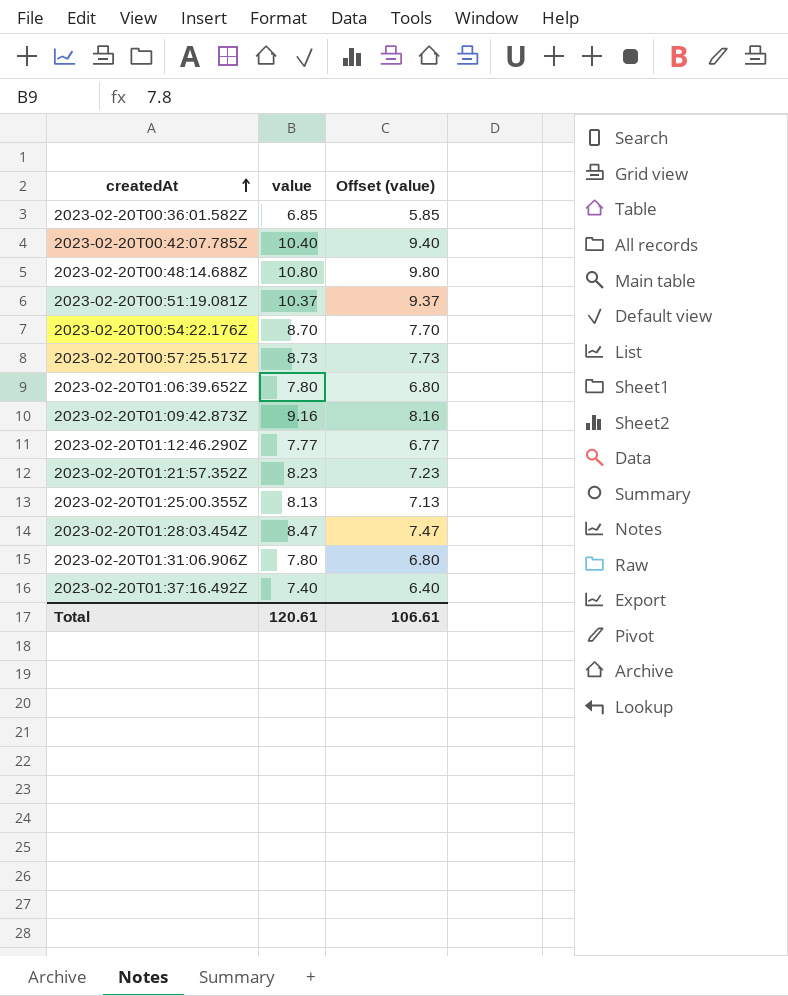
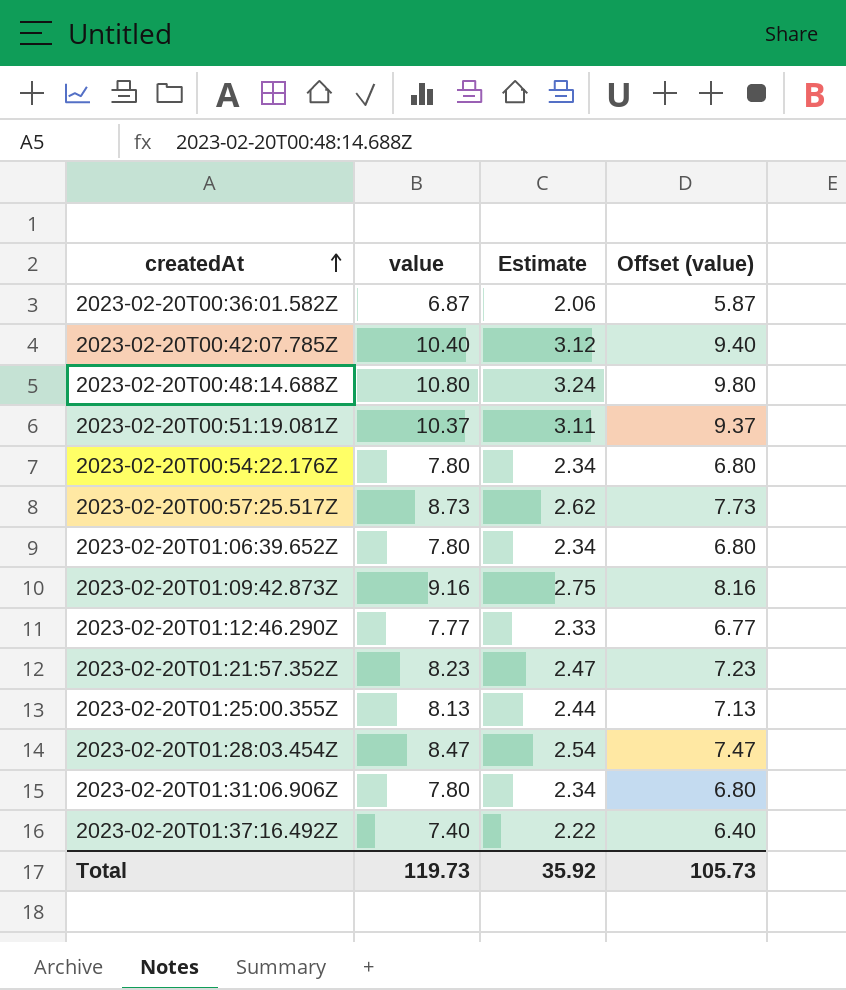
column Estimate | formula: none -> [value] * 0.3
2023-02-20T00:36:01.582Z | value: 6.85 -> 6.87
2023-02-20T00:36:01.582Z | Offset (value): 5.85 -> 5.87
2023-02-20T00:54:22.176Z | value: 8.70 -> 7.80
2023-02-20T00:54:22.176Z | Offset (value): 7.70 -> 6.80
Total | value: 120.61 -> 119.73
Total | Offset (value): 106.61 -> 105.73

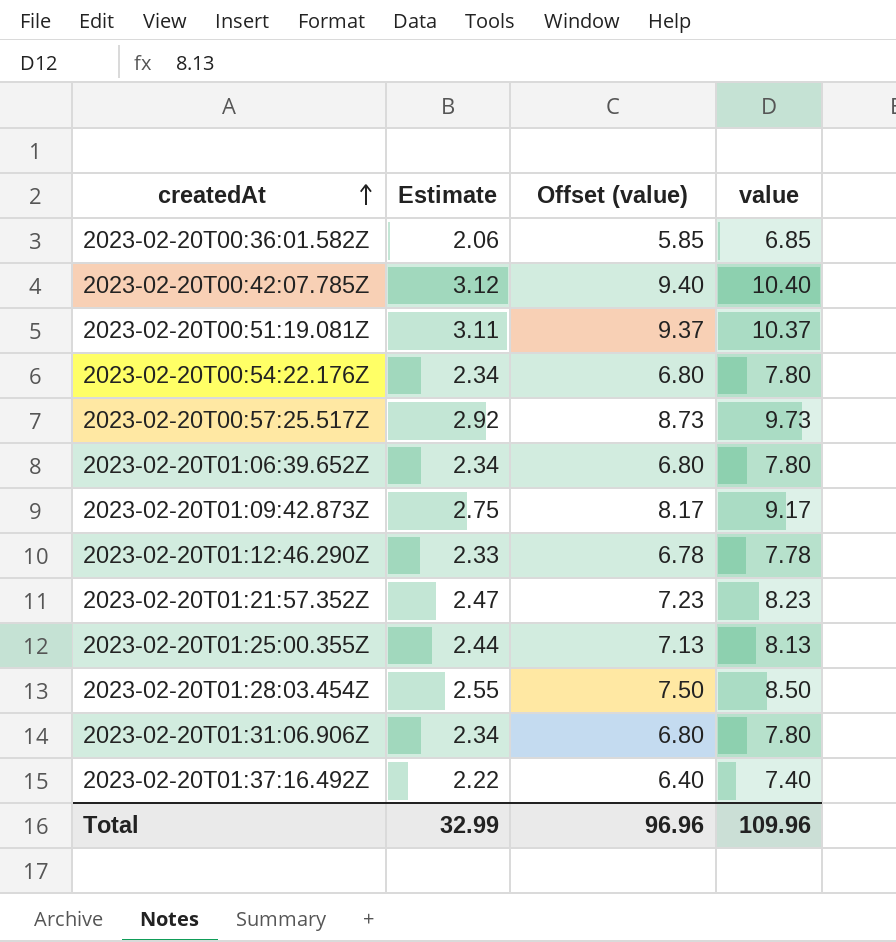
column value | position: 2 -> 4
row 2023-02-20T00:48:14.688Z: 10.80 | 3.24 | 9.80 -> none
2023-02-20T00:36:01.582Z | Offset (value): 5.87 -> 5.85
2023-02-20T00:36:01.582Z | value: 6.87 -> 6.85
2023-02-20T00:57:25.517Z | Estimate: 2.62 -> 2.92
2023-02-20T00:57:25.517Z | Offset (value): 7.73 -> 8.73
2023-02-20T00:57:25.517Z | value: 8.73 -> 9.73
2023-02-20T01:09:42.873Z | Offset (value): 8.16 -> 8.17
2023-02-20T01:09:42.873Z | value: 9.16 -> 9.17
2023-02-20T01:12:46.290Z | Offset (value): 6.77 -> 6.78
2023-02-20T01:12:46.290Z | value: 7.77 -> 7.78
2023-02-20T01:28:03.454Z | Estimate: 2.54 -> 2.55
2023-02-20T01:28:03.454Z | Offset (value): 7.47 -> 7.50
2023-02-20T01:28:03.454Z | value: 8.47 -> 8.50
Total | Estimate: 35.92 -> 32.99
Total | Offset (value): 105.73 -> 96.96
Total | value: 119.73 -> 109.96

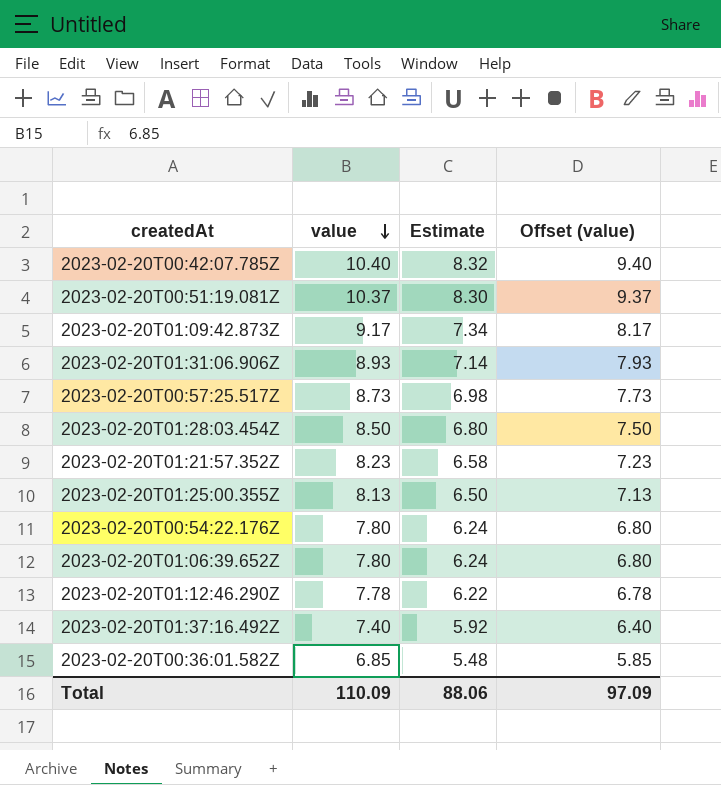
row order: createdAt ascending -> value descending
column value | position: 4 -> 2
column Estimate | formula: [value] * 0.3 -> [value] * 0.8
2023-02-20T01:31:06.906Z | value: 7.80 -> 8.93
2023-02-20T01:31:06.906Z | Offset (value): 6.80 -> 7.93
2023-02-20T00:57:25.517Z | value: 9.73 -> 8.73
2023-02-20T00:57:25.517Z | Offset (value): 8.73 -> 7.73
Total | value: 109.96 -> 110.09
Total | Estimate: 32.99 -> 88.06
Total | Offset (value): 96.96 -> 97.09

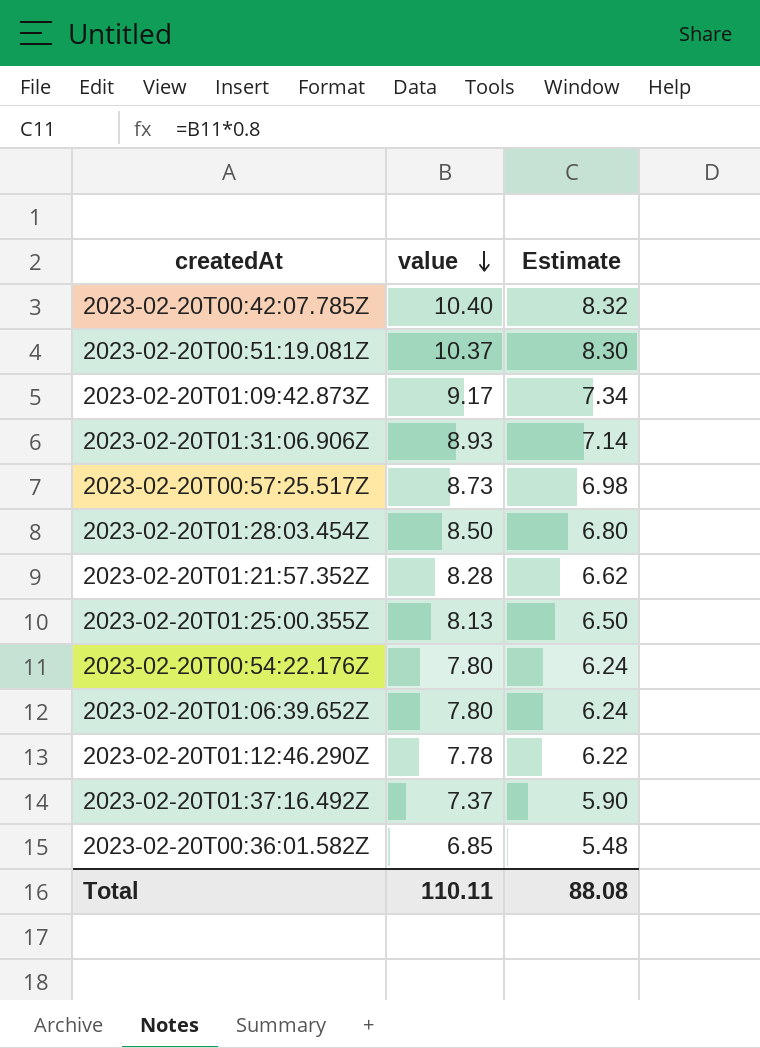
column Offset (value) | formula: [value] - 1 -> none
2023-02-20T01:21:57.352Z | value: 8.23 -> 8.28
2023-02-20T01:21:57.352Z | Estimate: 6.58 -> 6.62
2023-02-20T01:37:16.492Z | value: 7.40 -> 7.37
2023-02-20T01:37:16.492Z | Estimate: 5.92 -> 5.90
Total | value: 110.09 -> 110.11
Total | Estimate: 88.06 -> 88.08

